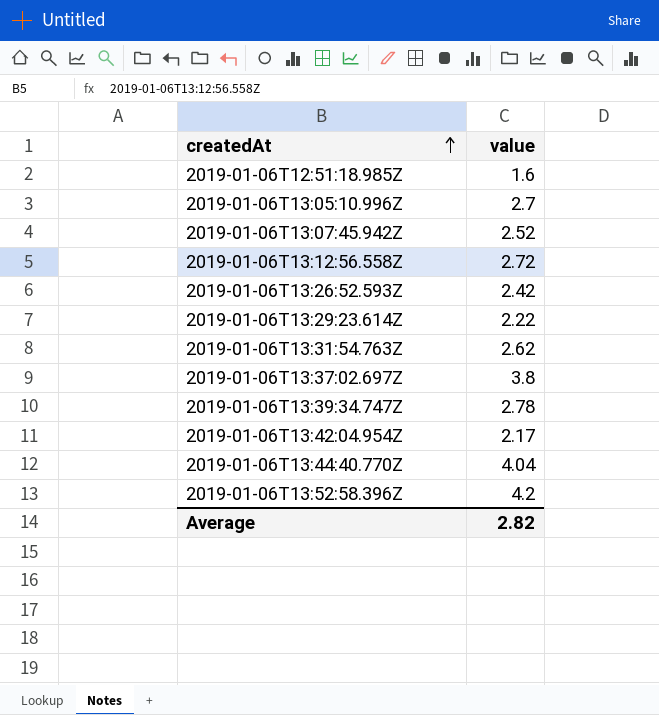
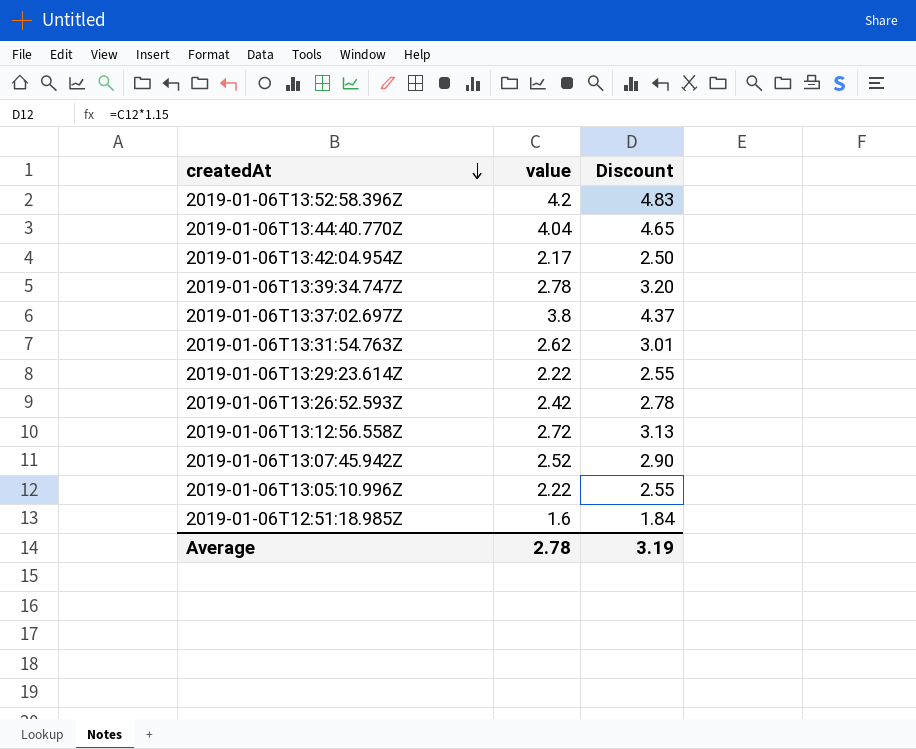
row order: createdAt ascending -> createdAt descending
column Discount | formula: none -> [value] * 1.15
2019-01-06T13:05:10.996Z | value: 2.7 -> 2.22
Average | value: 2.82 -> 2.78

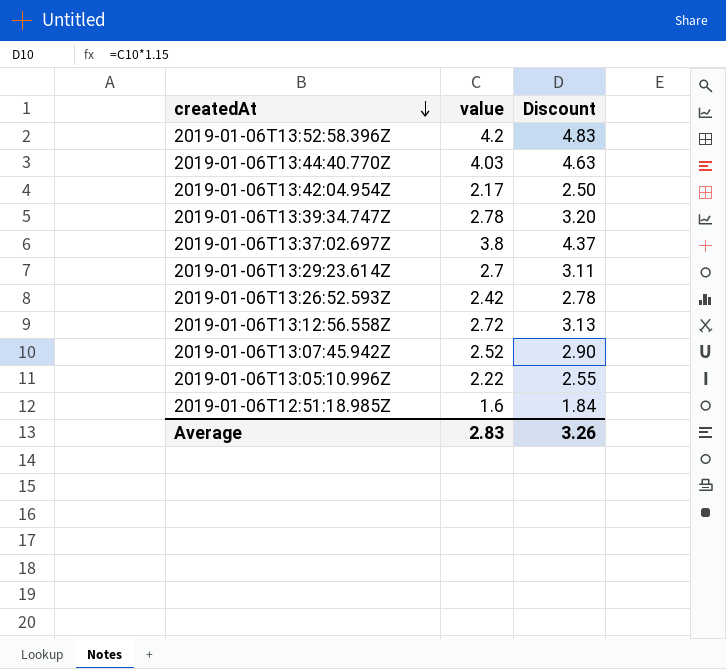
row 2019-01-06T13:31:54.763Z: 2.62 | 3.01 -> none
2019-01-06T13:44:40.770Z | value: 4.04 -> 4.03
2019-01-06T13:44:40.770Z | Discount: 4.65 -> 4.63
2019-01-06T13:29:23.614Z | value: 2.22 -> 2.7
2019-01-06T13:29:23.614Z | Discount: 2.55 -> 3.11
Average | value: 2.78 -> 2.83
Average | Discount: 3.19 -> 3.26

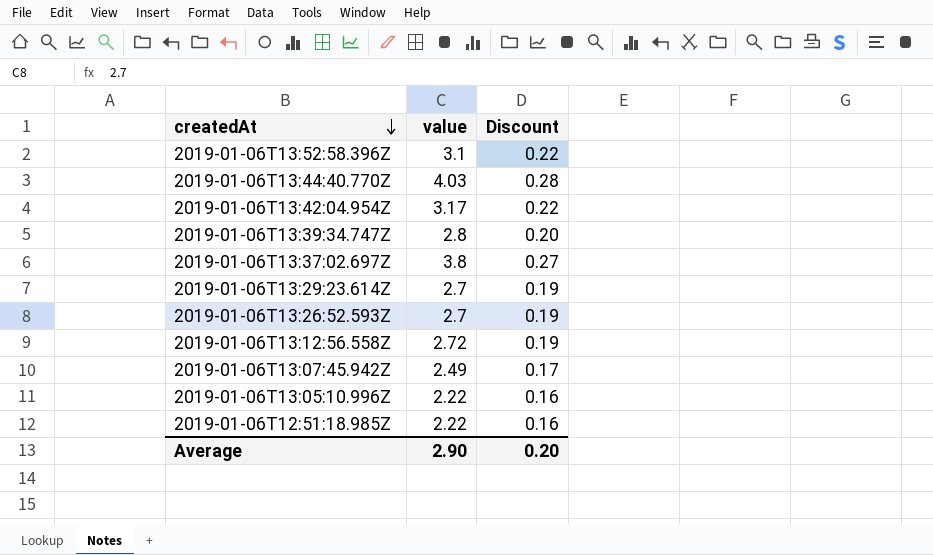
column Discount | formula: [value] * 1.15 -> [value] * 0.07
2019-01-06T13:52:58.396Z | value: 4.2 -> 3.1
2019-01-06T13:42:04.954Z | value: 2.17 -> 3.17
2019-01-06T13:39:34.747Z | value: 2.78 -> 2.8
2019-01-06T13:26:52.593Z | value: 2.42 -> 2.7
2019-01-06T13:07:45.942Z | value: 2.52 -> 2.49
2019-01-06T12:51:18.985Z | value: 1.6 -> 2.22
Average | value: 2.83 -> 2.90
Average | Discount: 3.26 -> 0.20

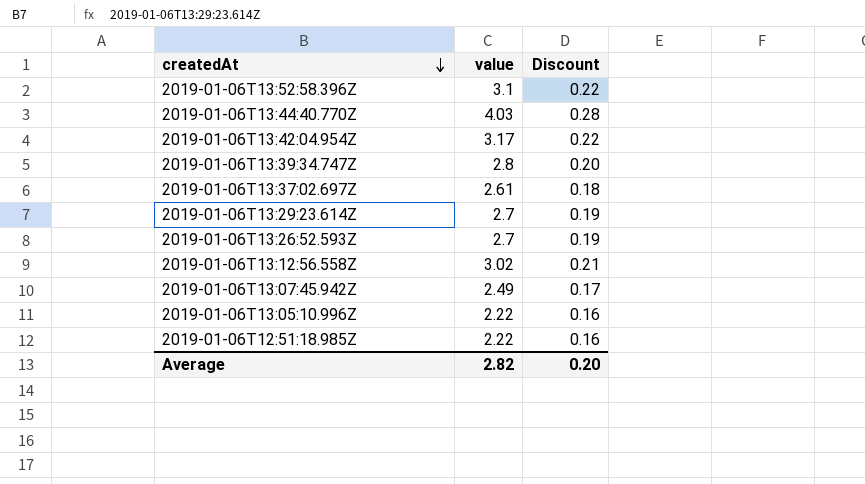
2019-01-06T13:37:02.697Z | value: 3.8 -> 2.61
2019-01-06T13:37:02.697Z | Discount: 0.27 -> 0.18
2019-01-06T13:12:56.558Z | value: 2.72 -> 3.02
2019-01-06T13:12:56.558Z | Discount: 0.19 -> 0.21
Average | value: 2.90 -> 2.82

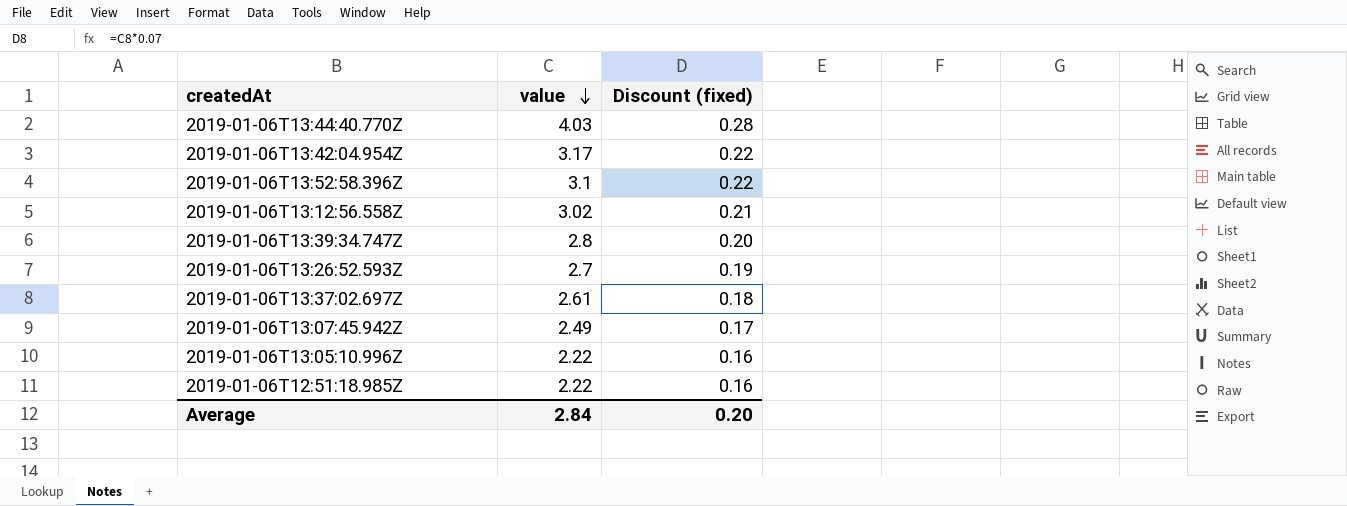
row order: createdAt descending -> value descending
column name: Discount -> Discount (fixed)
row 2019-01-06T13:29:23.614Z: 2.7 | 0.19 -> none
Average | value: 2.82 -> 2.84

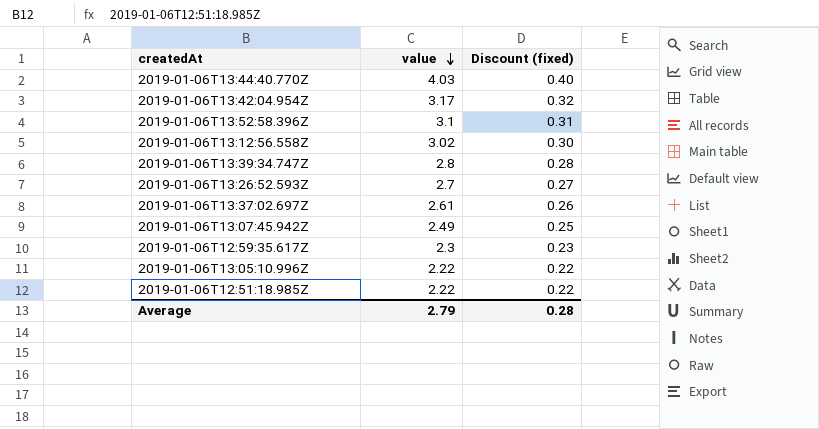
column Discount (fixed) | formula: [value] * 0.07 -> [value] * 0.1
row 2019-01-06T12:59:35.617Z: none -> 2.3 | 0.23
Average | value: 2.84 -> 2.79
Average | Discount (fixed): 0.20 -> 0.28

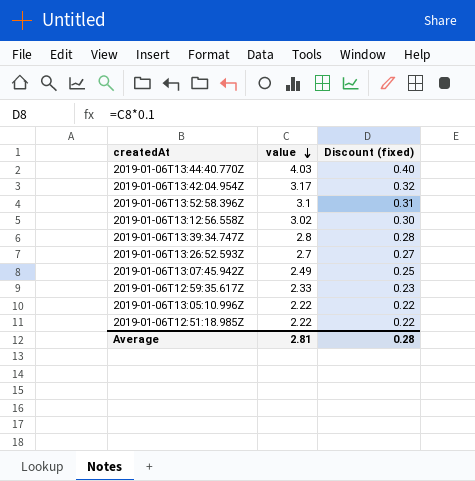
row 2019-01-06T13:37:02.697Z: 2.61 | 0.26 -> none
2019-01-06T12:59:35.617Z | value: 2.3 -> 2.33
Average | value: 2.79 -> 2.81

